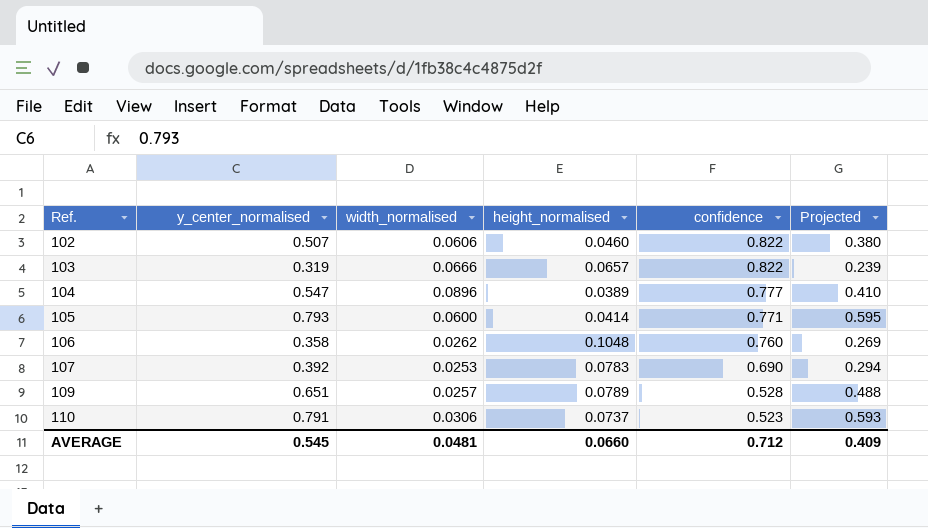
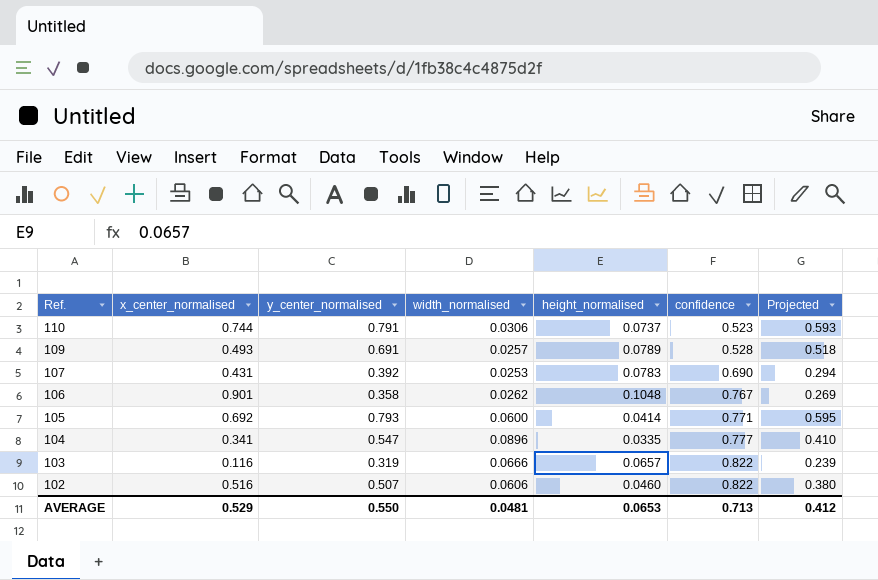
row order: Ref. ascending -> Ref. descending
column x_center_normalised | position: none -> 2
109 | y_center_normalised: 0.651 -> 0.691
109 | Projected: 0.488 -> 0.518
106 | confidence: 0.760 -> 0.767
104 | height_normalised: 0.0389 -> 0.0335
AVERAGE | y_center_normalised: 0.545 -> 0.550
AVERAGE | height_normalised: 0.0660 -> 0.0653
AVERAGE | confidence: 0.712 -> 0.713
AVERAGE | Projected: 0.409 -> 0.412

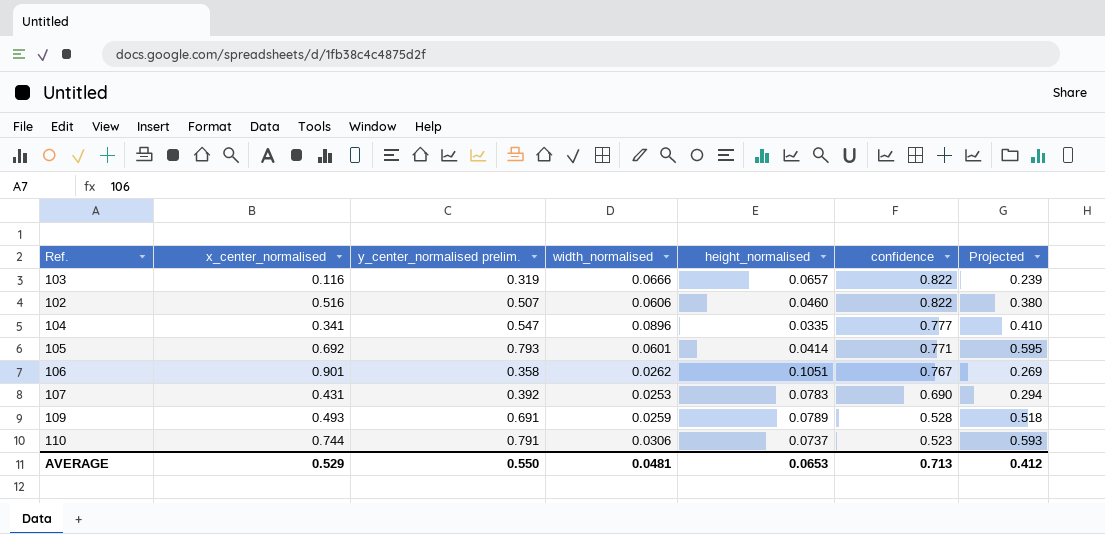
row order: Ref. descending -> confidence descending
column name: y_center_normalised -> y_center_normalised prelim.
105 | width_normalised: 0.0600 -> 0.0601
106 | height_normalised: 0.1048 -> 0.1051
109 | width_normalised: 0.0257 -> 0.0259

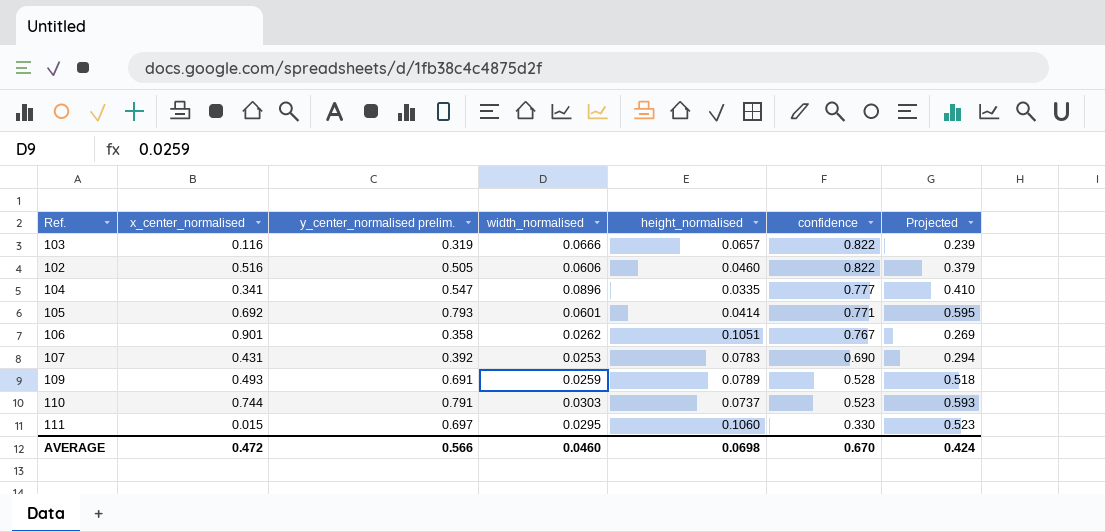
102 | y_center_normalised prelim.: 0.507 -> 0.505
102 | Projected: 0.380 -> 0.379
110 | width_normalised: 0.0306 -> 0.0303
row 111: none -> 0.015 | 0.697 | 0.0295 | 0.1060 | 0.330 | 0.523
AVERAGE | x_center_normalised: 0.529 -> 0.472
AVERAGE | y_center_normalised prelim.: 0.550 -> 0.566
AVERAGE | width_normalised: 0.0481 -> 0.0460
AVERAGE | height_normalised: 0.0653 -> 0.0698
AVERAGE | confidence: 0.713 -> 0.670
AVERAGE | Projected: 0.412 -> 0.424

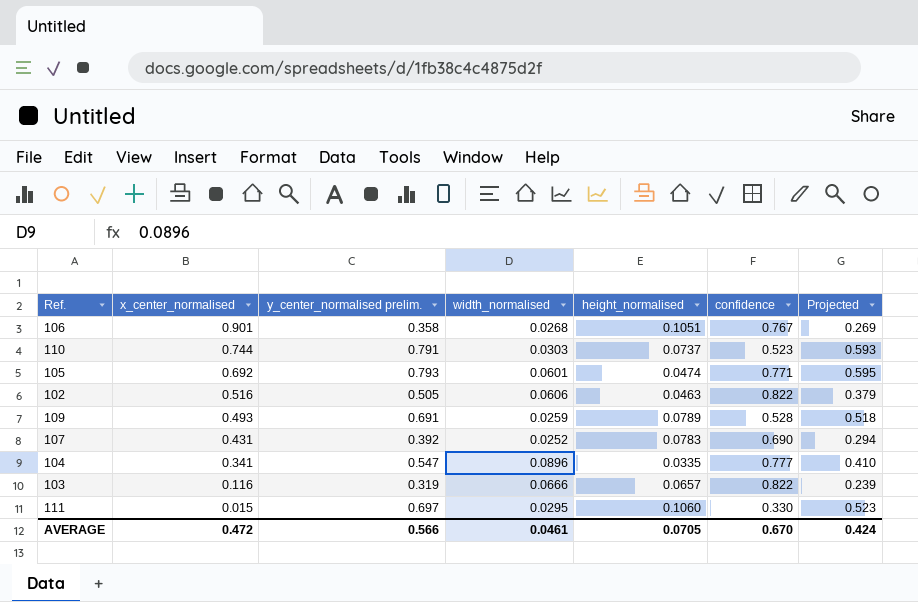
row order: confidence descending -> x_center_normalised descending
106 | width_normalised: 0.0262 -> 0.0268
105 | height_normalised: 0.0414 -> 0.0474
102 | height_normalised: 0.0460 -> 0.0463
107 | width_normalised: 0.0253 -> 0.0252
AVERAGE | width_normalised: 0.0460 -> 0.0461
AVERAGE | height_normalised: 0.0698 -> 0.0705

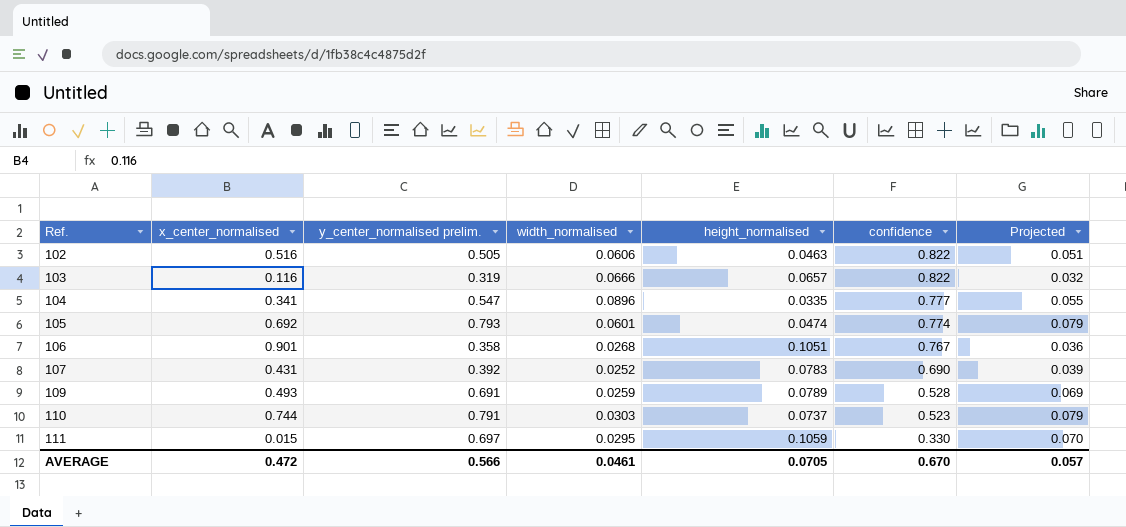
row order: x_center_normalised descending -> Ref. ascending
column Projected | formula: [y_center_normalised prelim.] * 0.75 -> [y_center_normalised prelim.] * 0.1
105 | confidence: 0.771 -> 0.774
111 | height_normalised: 0.1060 -> 0.1059
AVERAGE | Projected: 0.424 -> 0.057

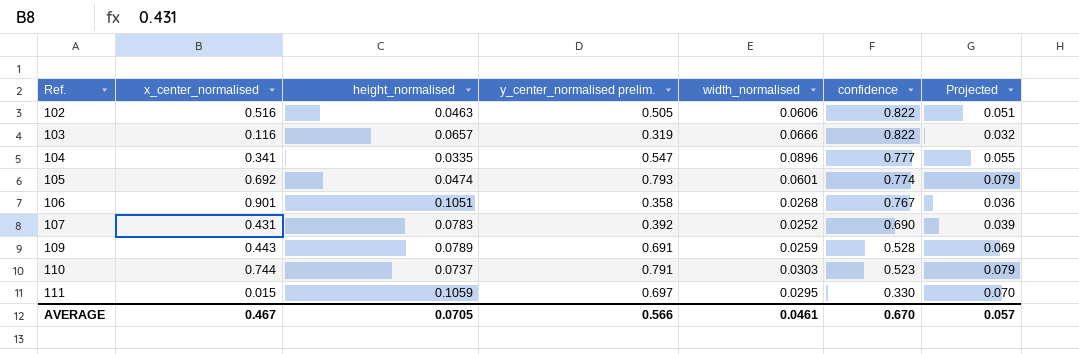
column height_normalised | position: 5 -> 3
109 | x_center_normalised: 0.493 -> 0.443
AVERAGE | x_center_normalised: 0.472 -> 0.467

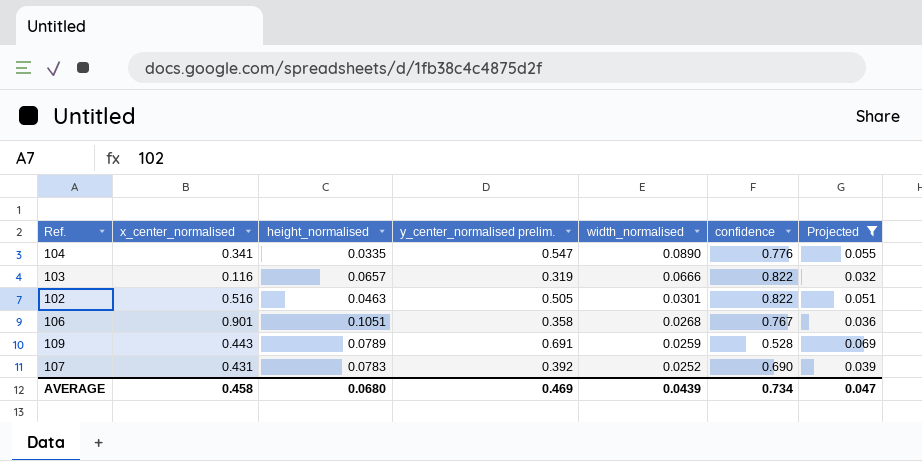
filter: none -> Projected <= 0.069
row order: Ref. ascending -> width_normalised descending
104 | width_normalised: 0.0896 -> 0.0890
104 | confidence: 0.777 -> 0.776
102 | width_normalised: 0.0606 -> 0.0301
AVERAGE | x_center_normalised: 0.467 -> 0.458
AVERAGE | height_normalised: 0.0705 -> 0.0680
AVERAGE | y_center_normalised prelim.: 0.566 -> 0.469
AVERAGE | width_normalised: 0.0461 -> 0.0439
AVERAGE | confidence: 0.670 -> 0.734
AVERAGE | Projected: 0.057 -> 0.047

